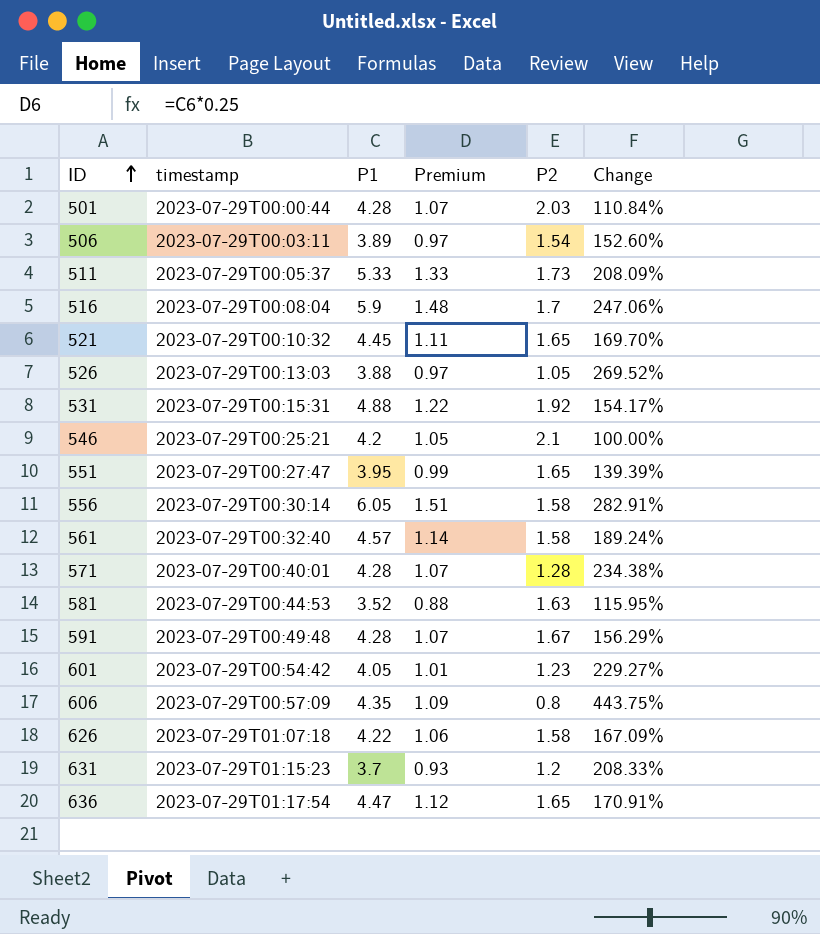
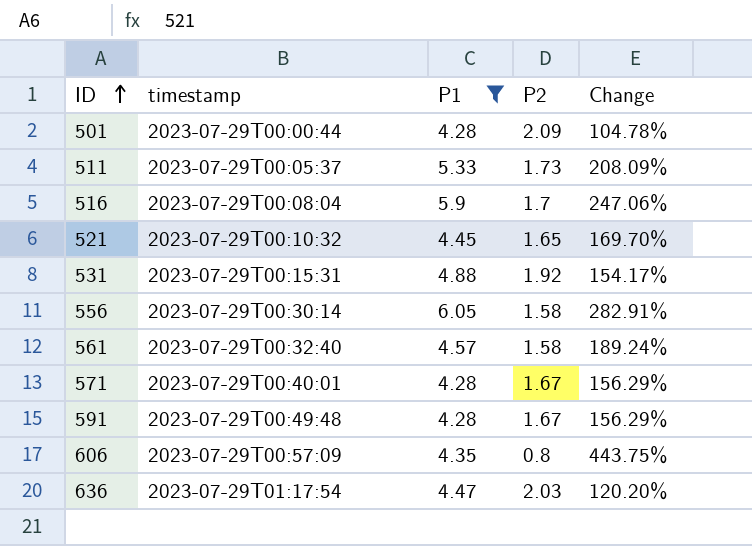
filter: none -> P1 >= 4.28
column Premium | formula: [P1] * 0.25 -> none
501 | P2: 2.03 -> 2.09
501 | Change: 110.84% -> 104.78%
571 | P2: 1.28 -> 1.67
571 | Change: 234.38% -> 156.29%
636 | P2: 1.65 -> 2.03
636 | Change: 170.91% -> 120.20%

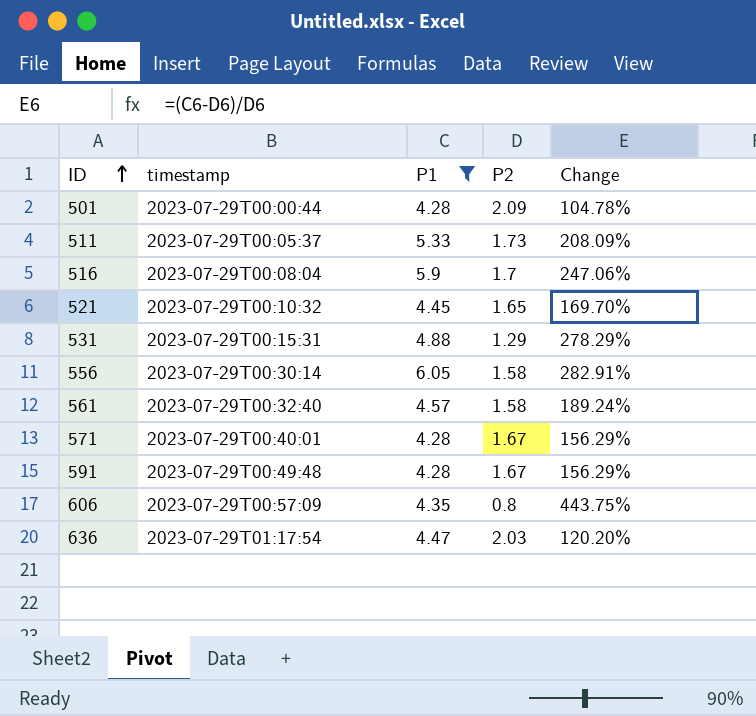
531 | P2: 1.92 -> 1.29
531 | Change: 154.17% -> 278.29%

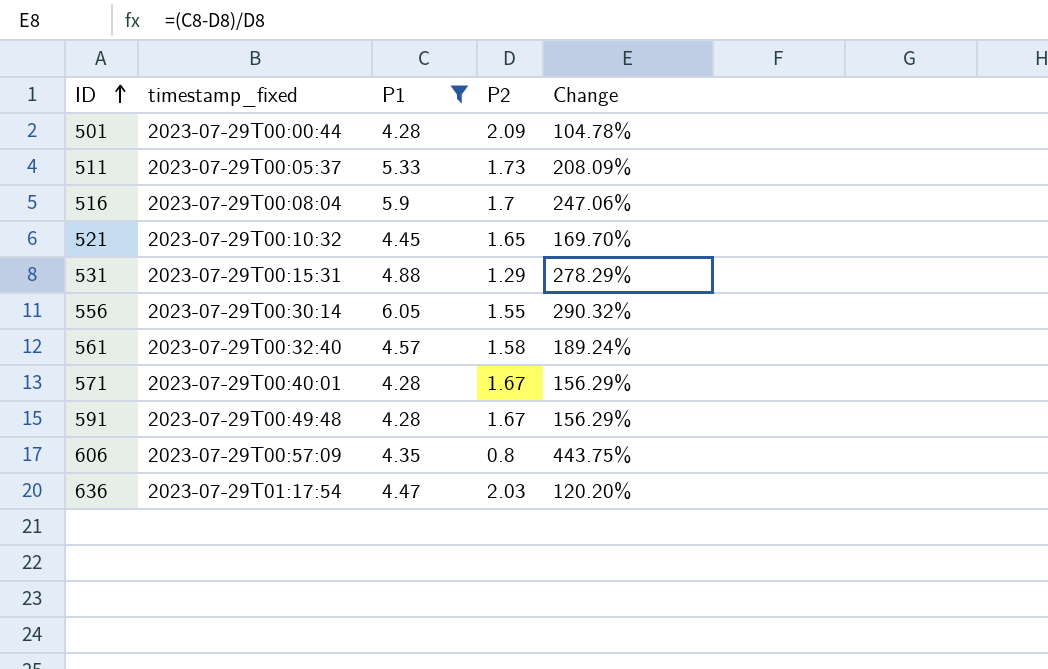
column name: timestamp -> timestamp_fixed
556 | P2: 1.58 -> 1.55
556 | Change: 282.91% -> 290.32%

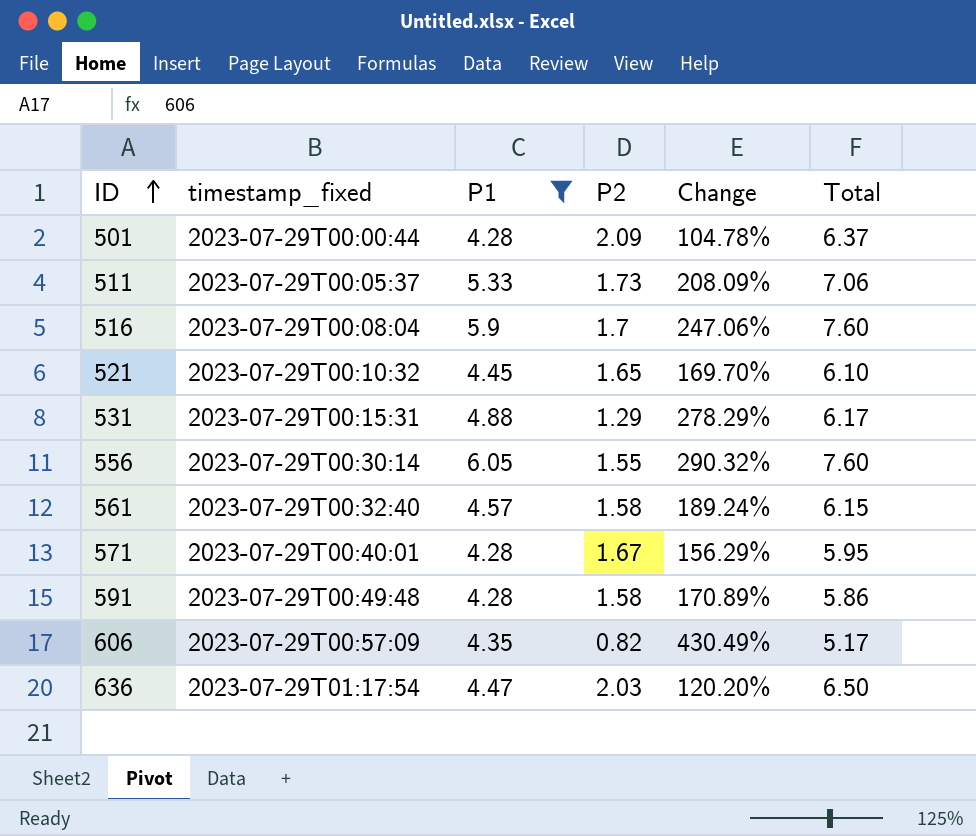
column Total | formula: none -> [P1] + [P2]
591 | P2: 1.67 -> 1.58
591 | Change: 156.29% -> 170.89%
606 | P2: 0.8 -> 0.82
606 | Change: 443.75% -> 430.49%

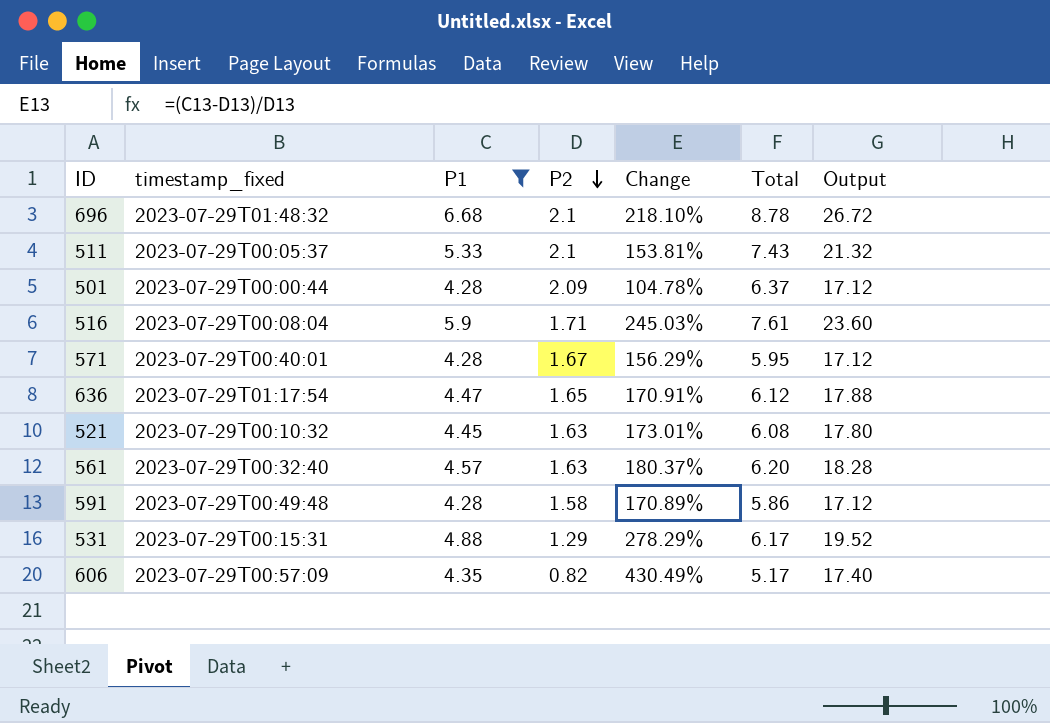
row order: ID ascending -> P2 descending
column Output | formula: none -> [P1] * 4
row 556: 2023-07-29T00:30:14 | 6.05 | 1.55 | 290.32% | 7.60 -> none
row 696: none -> 2023-07-29T01:48:32 | 6.68 | 2.1 | 218.10% | 8.78 | 26.72
511 | P2: 1.73 -> 2.1
511 | Change: 208.09% -> 153.81%
511 | Total: 7.06 -> 7.43
516 | P2: 1.7 -> 1.71
516 | Change: 247.06% -> 245.03%
516 | Total: 7.60 -> 7.61
636 | P2: 2.03 -> 1.65
636 | Change: 120.20% -> 170.91%
636 | Total: 6.50 -> 6.12
521 | P2: 1.65 -> 1.63
521 | Change: 169.70% -> 173.01%
521 | Total: 6.10 -> 6.08
561 | P2: 1.58 -> 1.63
561 | Change: 189.24% -> 180.37%
561 | Total: 6.15 -> 6.20

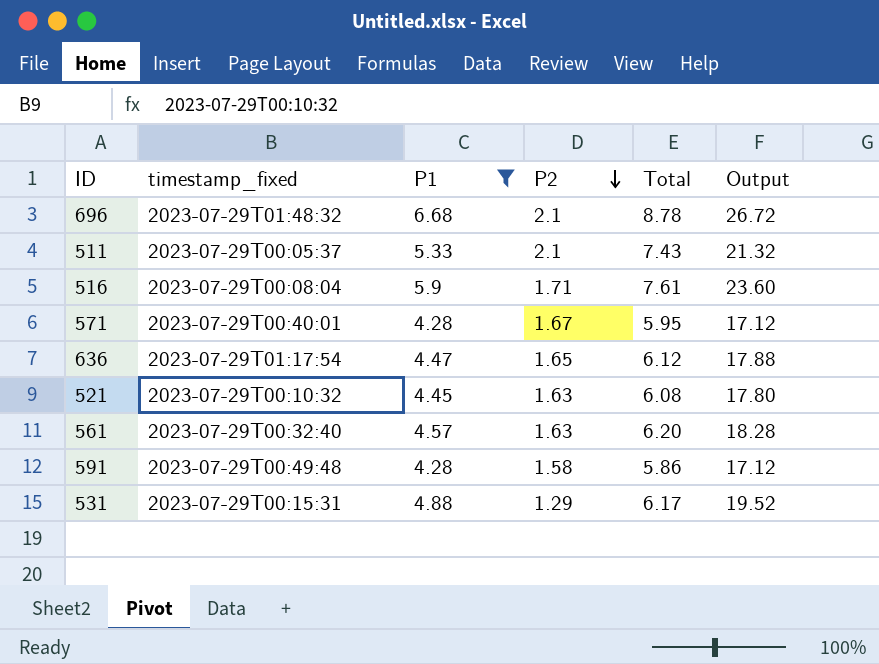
column Change | formula: ([P1] - [P2]) / [P2] -> none
row 501: 2023-07-29T00:00:44 | 4.28 | 2.09 | 104.78% | 6.37 | 17.12 -> none
row 606: 2023-07-29T00:57:09 | 4.35 | 0.82 | 430.49% | 5.17 | 17.40 -> none

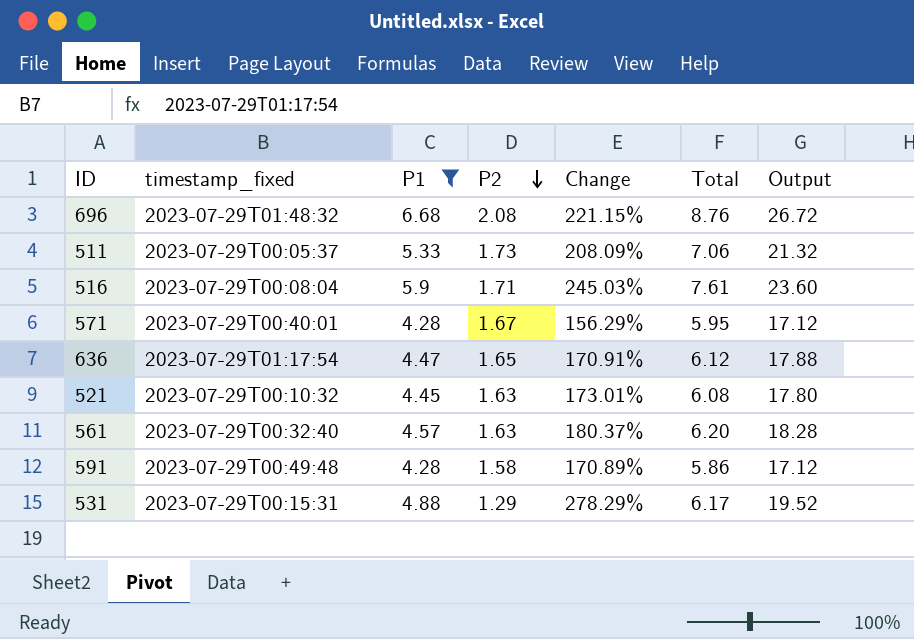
column Change | formula: none -> ([P1] - [P2]) / [P2]
696 | P2: 2.1 -> 2.08
696 | Total: 8.78 -> 8.76
511 | P2: 2.1 -> 1.73
511 | Total: 7.43 -> 7.06

